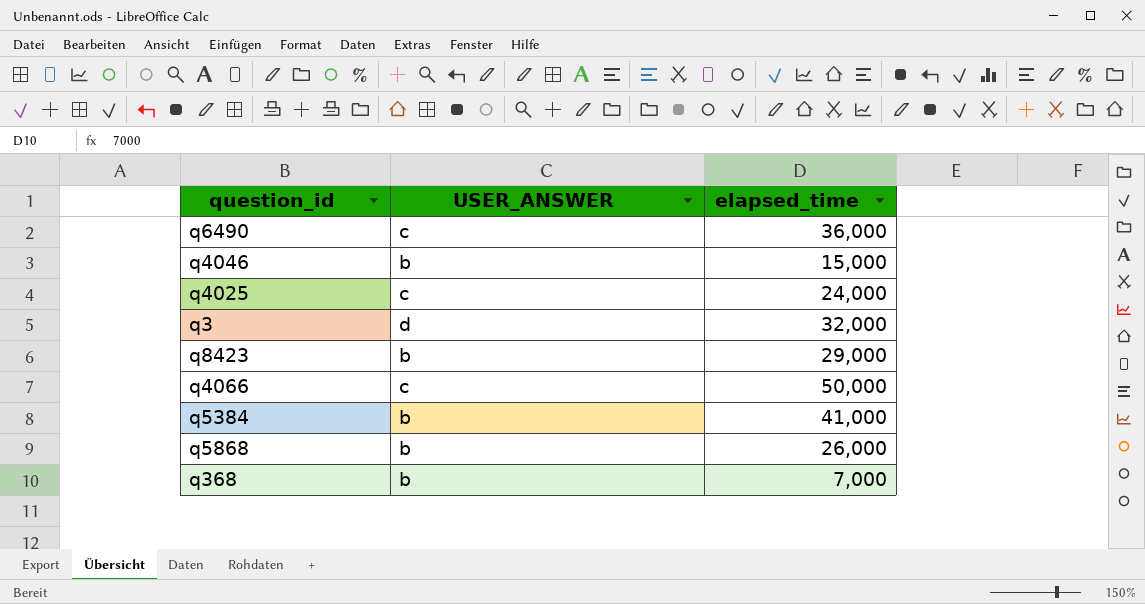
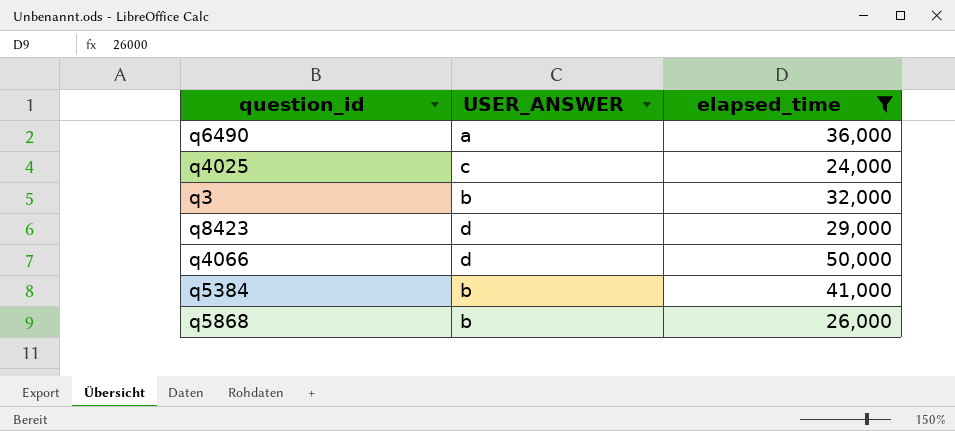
filter: none -> elapsed_time >= 24,000
q6490 | USER_ANSWER: c -> a
q3 | USER_ANSWER: d -> b
q8423 | USER_ANSWER: b -> d
q4066 | USER_ANSWER: c -> d

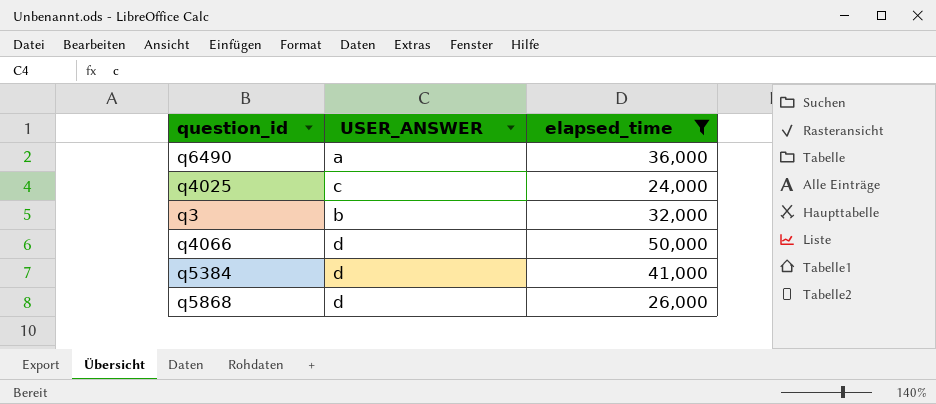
row q8423: d | 29,000 -> none
q5384 | USER_ANSWER: b -> d
q5868 | USER_ANSWER: b -> d

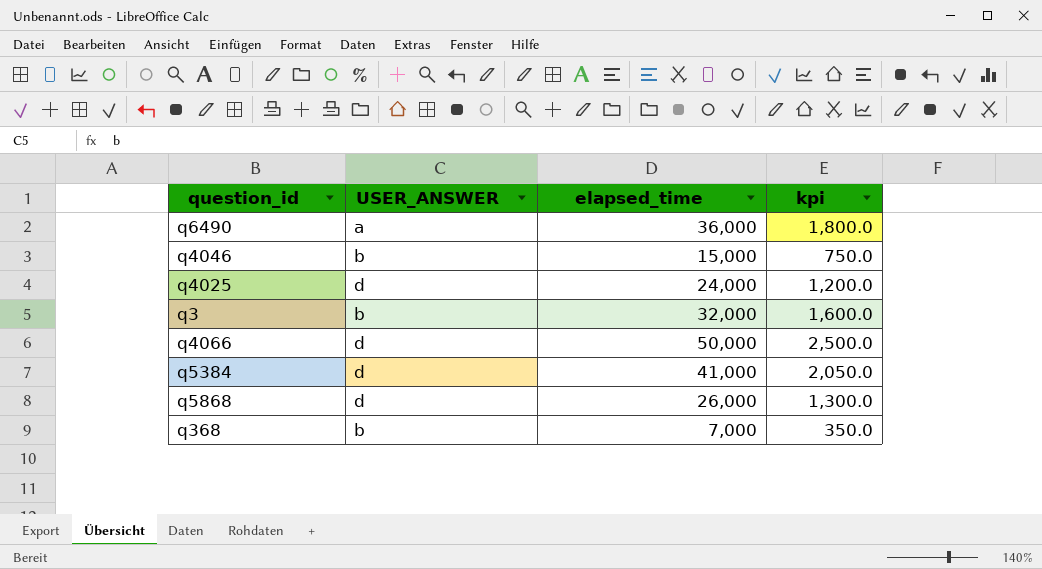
filter: elapsed_time >= 24,000 -> none
column kpi | formula: none -> [elapsed_time] * 0.05
q4025 | USER_ANSWER: c -> d

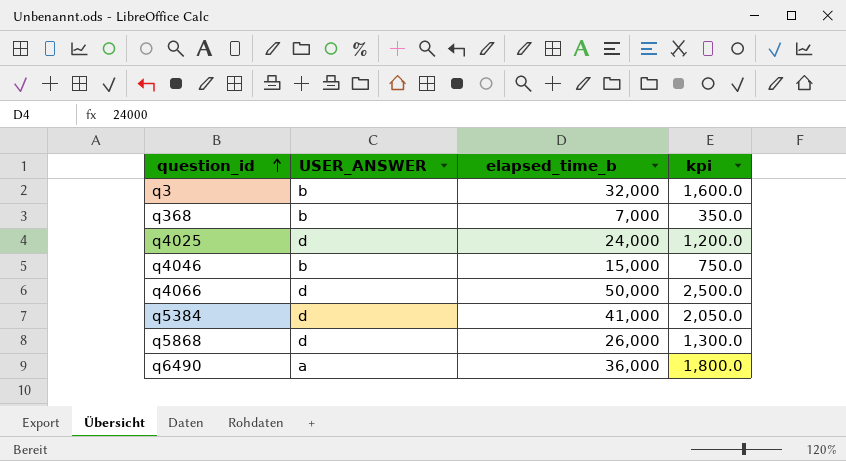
row order: none -> question_id ascending
column name: elapsed_time -> elapsed_time_b

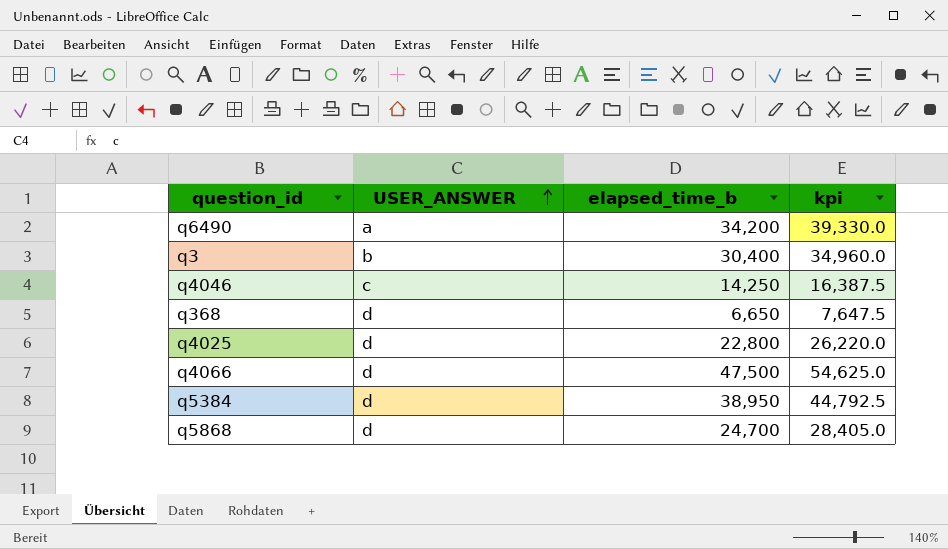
row order: question_id ascending -> USER_ANSWER ascending
column kpi | formula: [elapsed_time_b] * 0.05 -> [elapsed_time_b] * 1.15
q6490 | elapsed_time_b: 36,000 -> 34,200
q3 | elapsed_time_b: 32,000 -> 30,400
q4046 | USER_ANSWER: b -> c
q4046 | elapsed_time_b: 15,000 -> 14,250
q368 | USER_ANSWER: b -> d
q368 | elapsed_time_b: 7,000 -> 6,650
q4025 | elapsed_time_b: 24,000 -> 22,800
q4066 | elapsed_time_b: 50,000 -> 47,500
q5384 | elapsed_time_b: 41,000 -> 38,950
q5868 | elapsed_time_b: 26,000 -> 24,700

